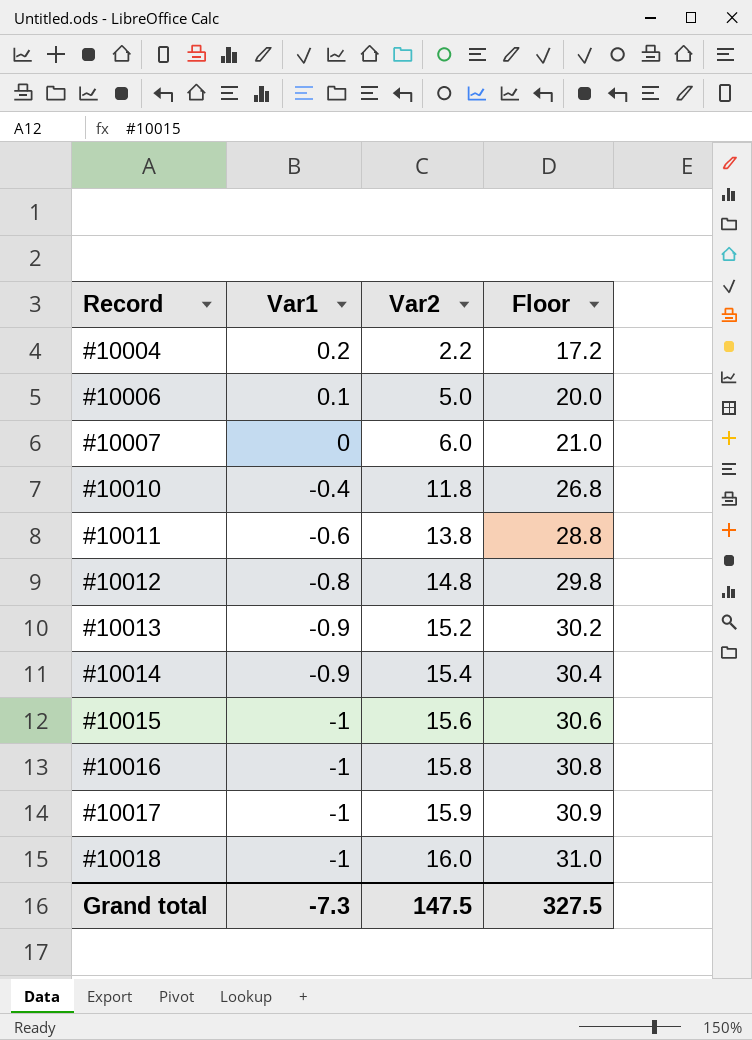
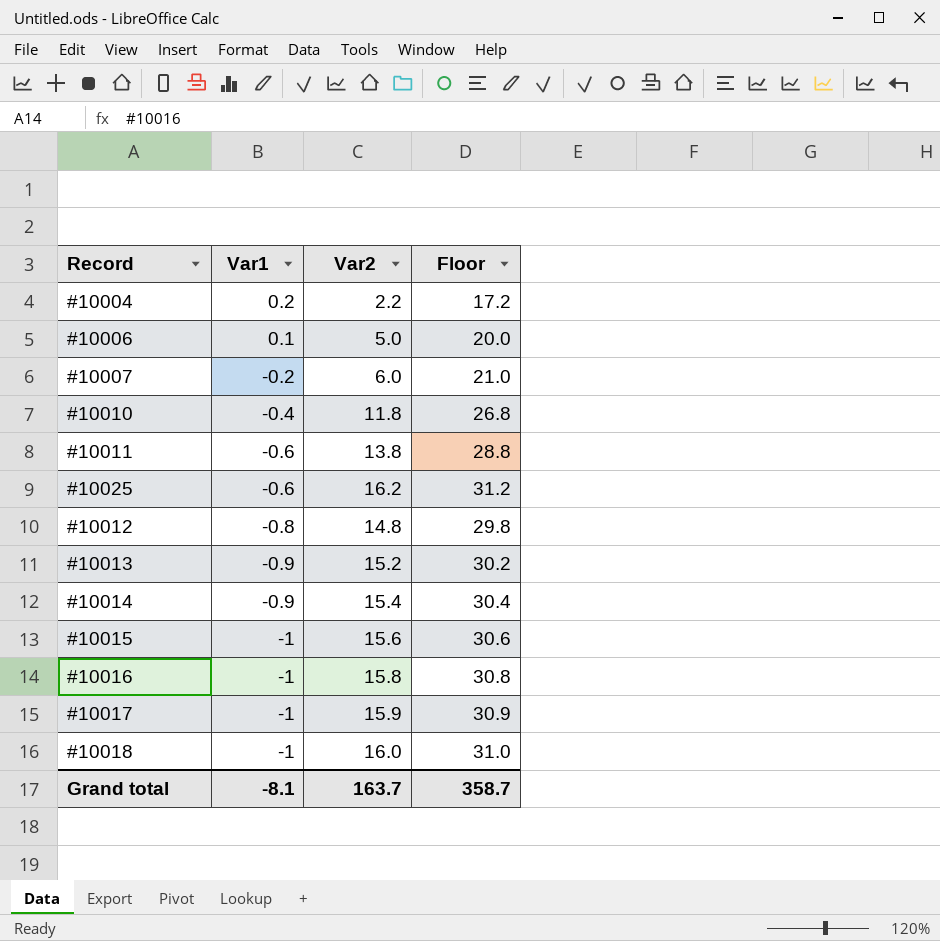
#10007 | Var1: 0 -> -0.2
row #10025: none -> -0.6 | 16.2 | 31.2
Grand total | Var1: -7.3 -> -8.1
Grand total | Var2: 147.5 -> 163.7
Grand total | Floor: 327.5 -> 358.7

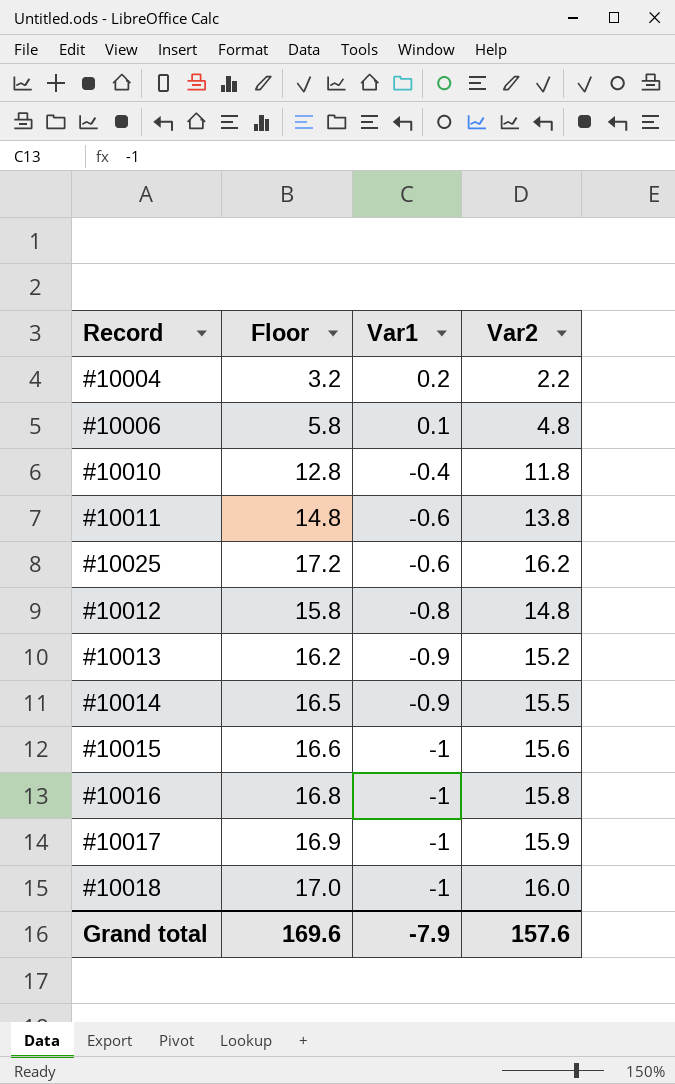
column Floor | formula: [Var2] + 15 -> [Var2] + 1
column Floor | position: 4 -> 2
row #10007: -0.2 | 6.0 | 21.0 -> none
#10006 | Var2: 5.0 -> 4.8
#10014 | Var2: 15.4 -> 15.5
Grand total | Floor: 358.7 -> 169.6
Grand total | Var1: -8.1 -> -7.9
Grand total | Var2: 163.7 -> 157.6

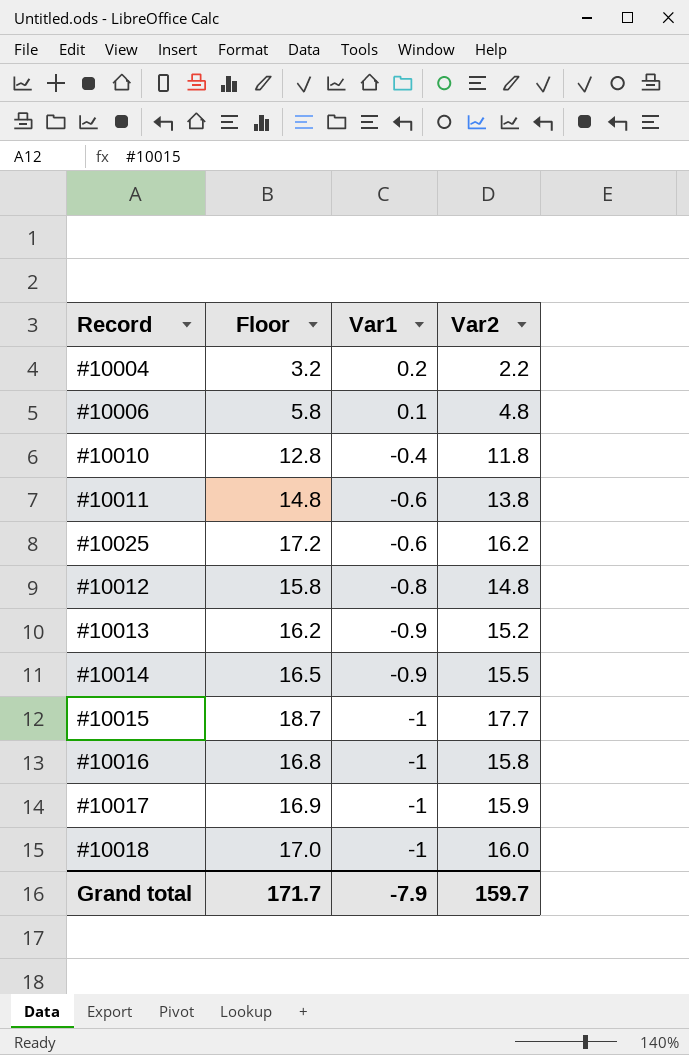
#10015 | Floor: 16.6 -> 18.7
#10015 | Var2: 15.6 -> 17.7
Grand total | Floor: 169.6 -> 171.7
Grand total | Var2: 157.6 -> 159.7

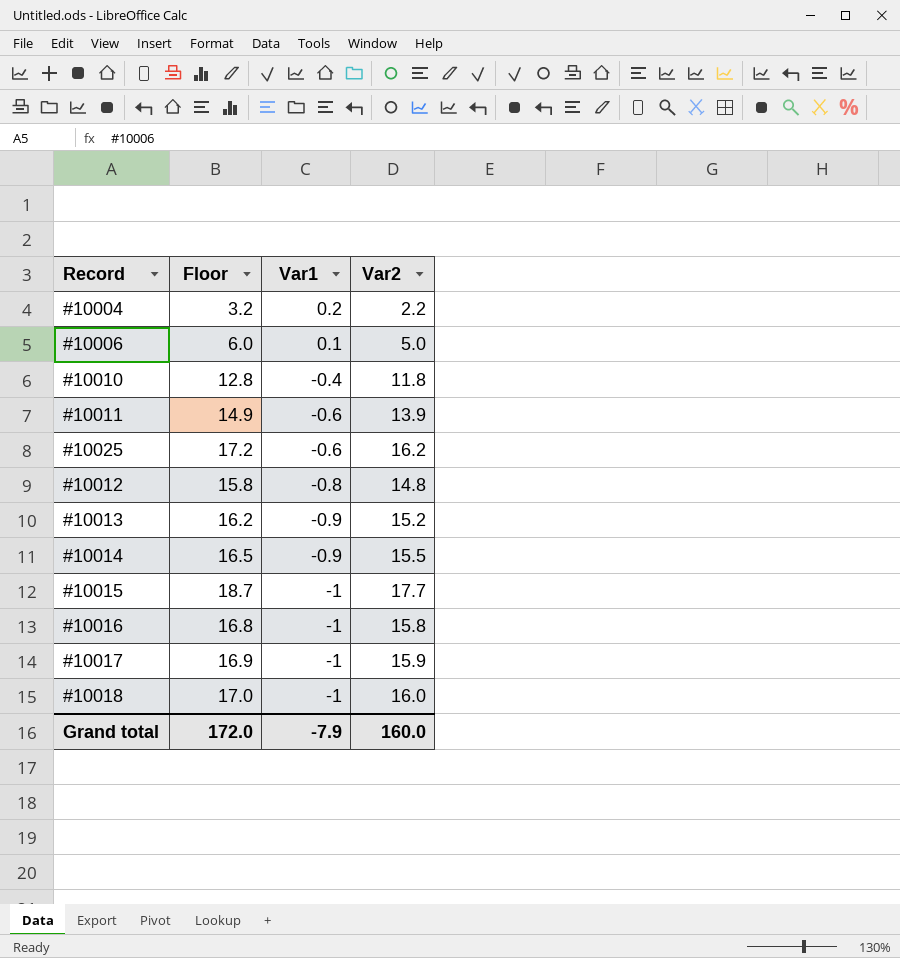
#10006 | Floor: 5.8 -> 6.0
#10006 | Var2: 4.8 -> 5.0
#10011 | Floor: 14.8 -> 14.9
#10011 | Var2: 13.8 -> 13.9
Grand total | Floor: 171.7 -> 172.0
Grand total | Var2: 159.7 -> 160.0

